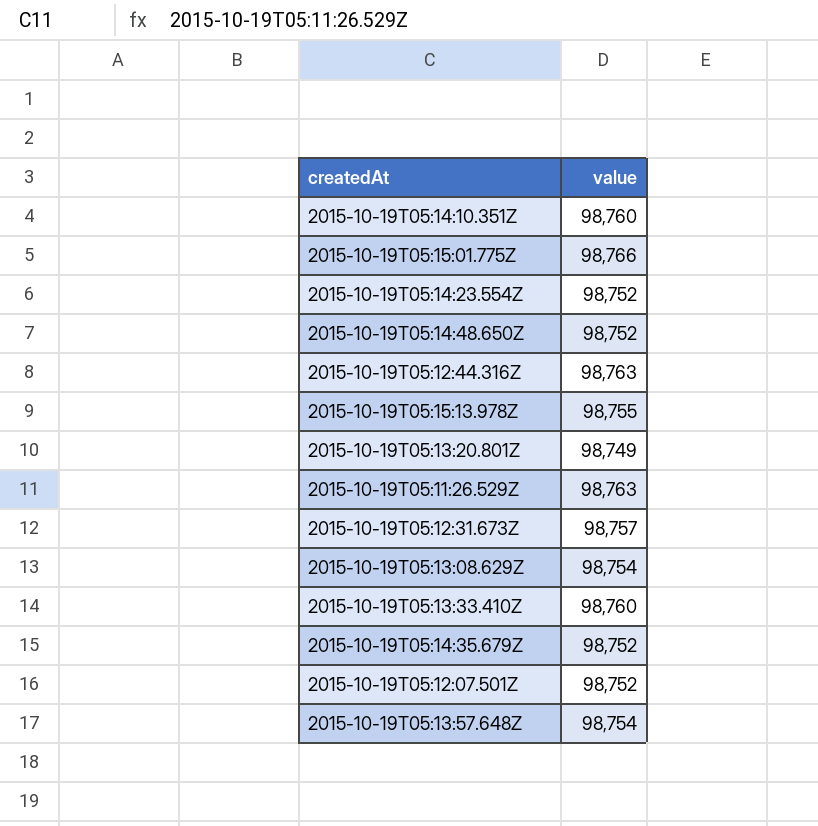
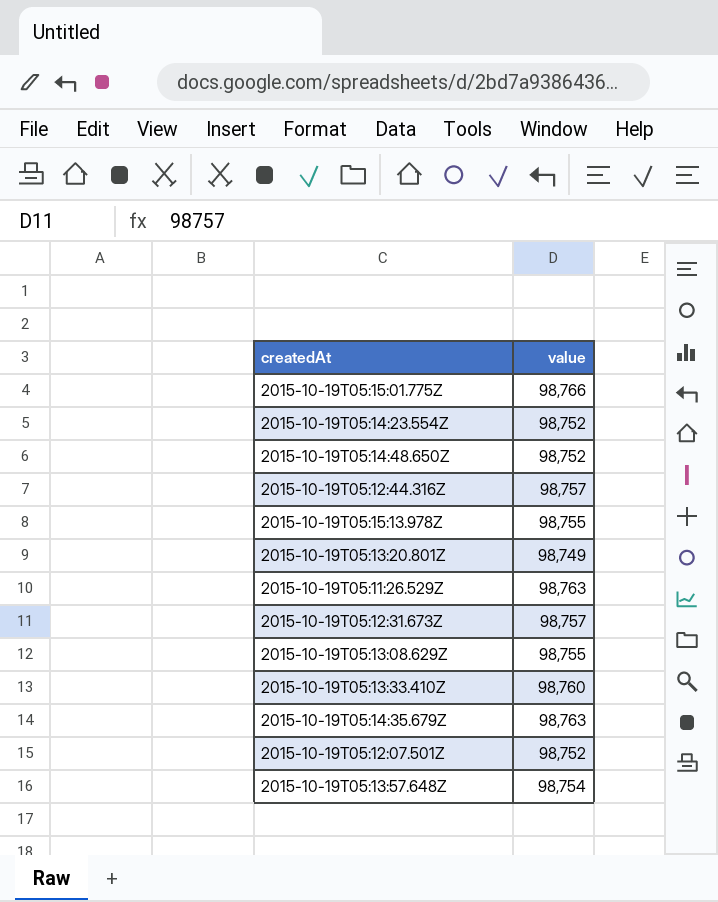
row 2015-10-19T05:14:10.351Z: 98,760 -> none
2015-10-19T05:12:44.316Z | value: 98,763 -> 98,757
2015-10-19T05:13:08.629Z | value: 98,754 -> 98,755
2015-10-19T05:14:35.679Z | value: 98,752 -> 98,763

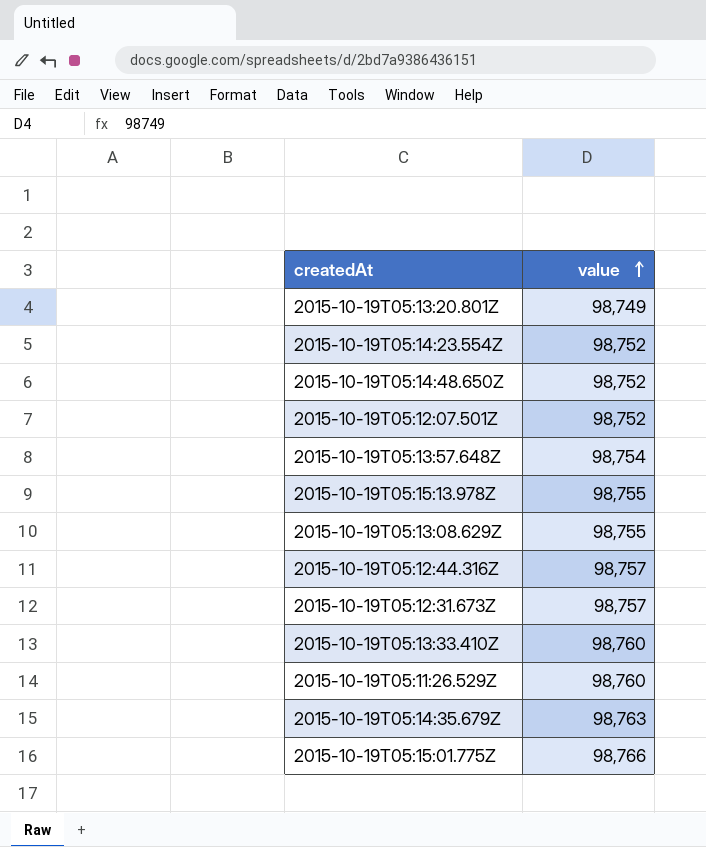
row order: none -> value ascending
2015-10-19T05:11:26.529Z | value: 98,763 -> 98,760

